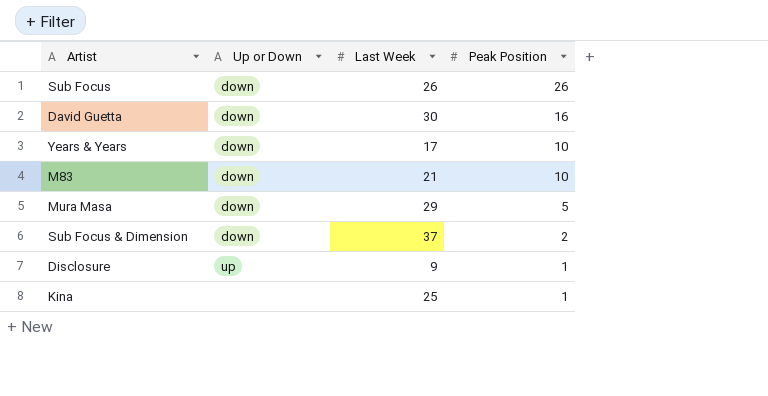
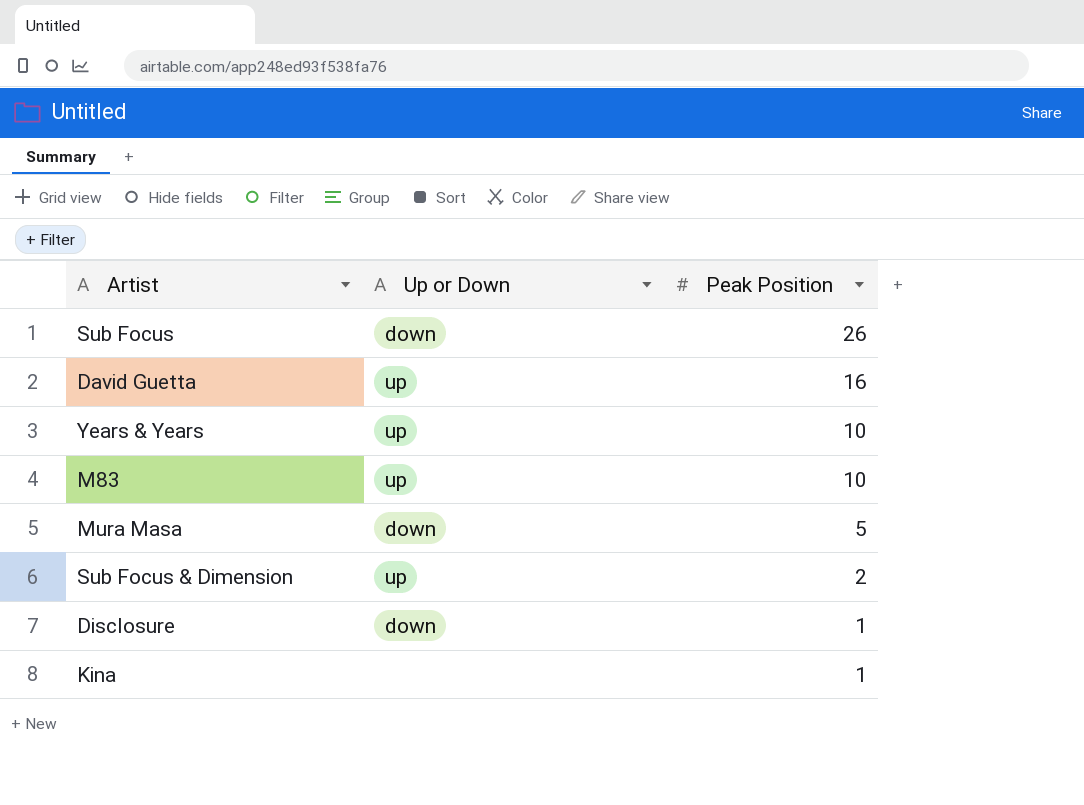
column Last Week | position: 3 -> none
David Guetta | Up or Down: down -> up
Years & Years | Up or Down: down -> up
M83 | Up or Down: down -> up
Sub Focus & Dimension | Up or Down: down -> up
Disclosure | Up or Down: up -> down

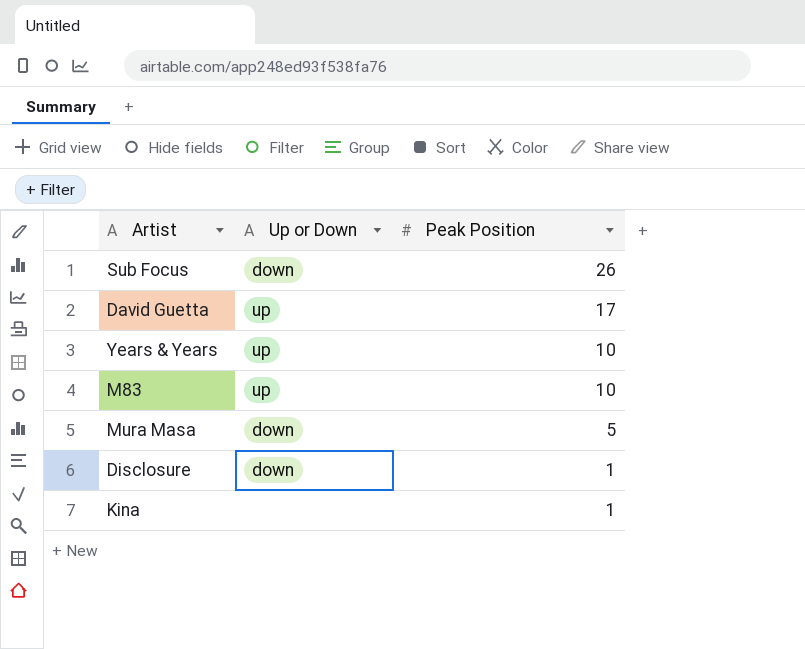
row Sub Focus & Dimension: up | 2 -> none
David Guetta | Peak Position: 16 -> 17

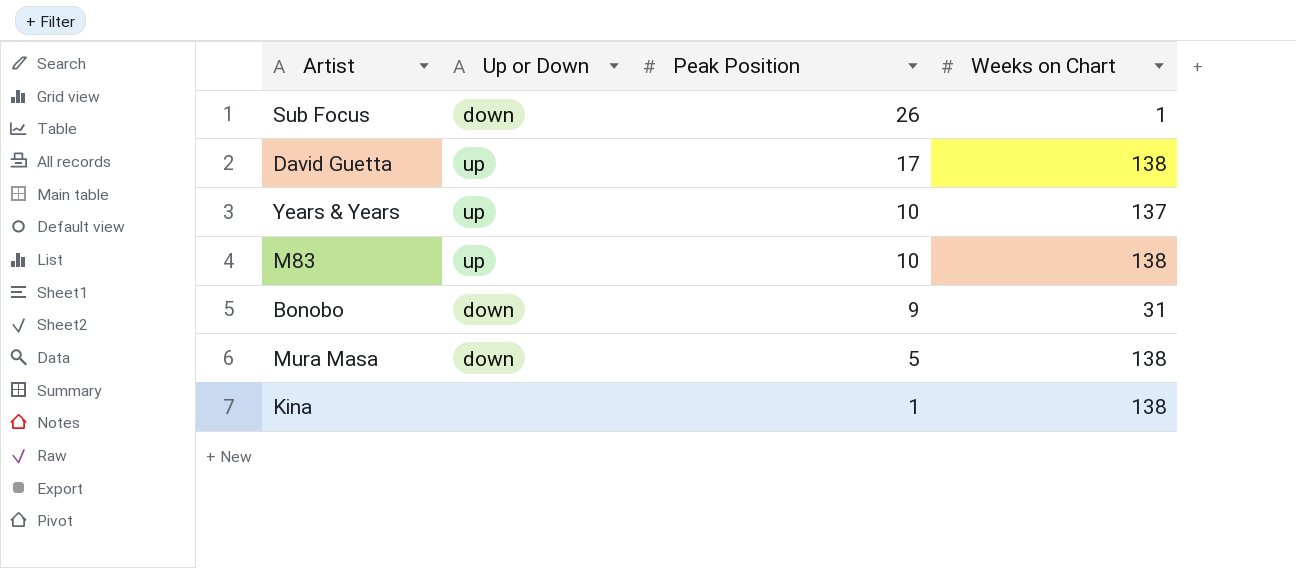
column Weeks on Chart | position: none -> 4
row Disclosure: down | 1 -> none
row Bonobo: none -> down | 9 | 31

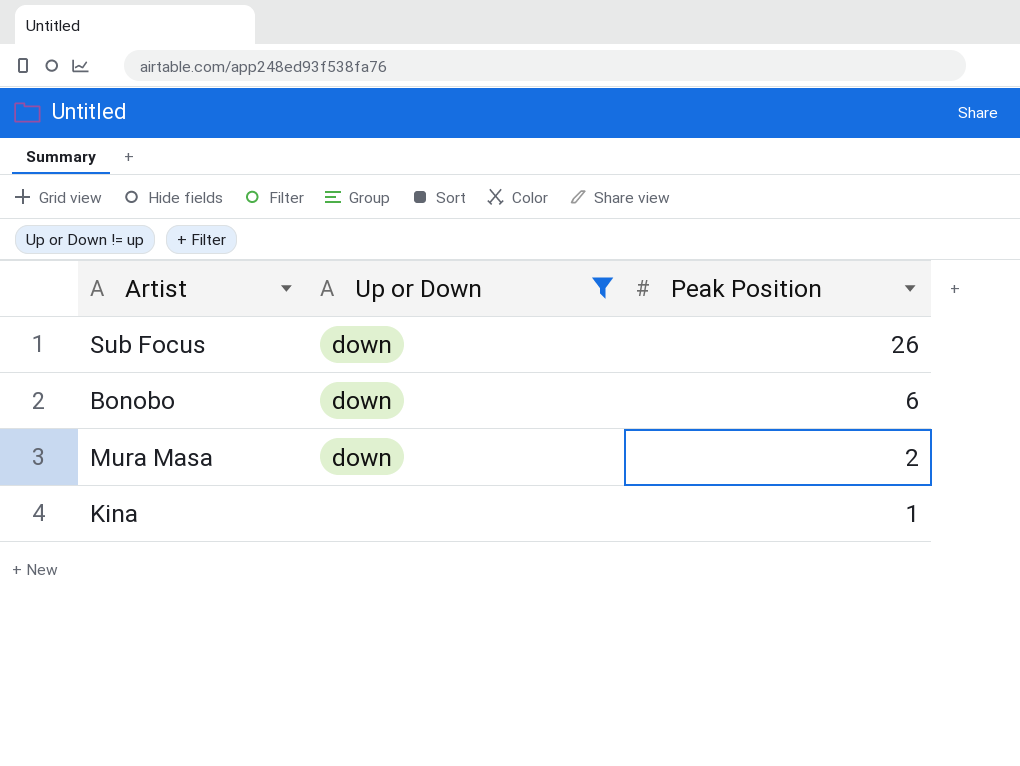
filter: none -> Up or Down != up
column Weeks on Chart | position: 4 -> none
Bonobo | Peak Position: 9 -> 6
Mura Masa | Peak Position: 5 -> 2

